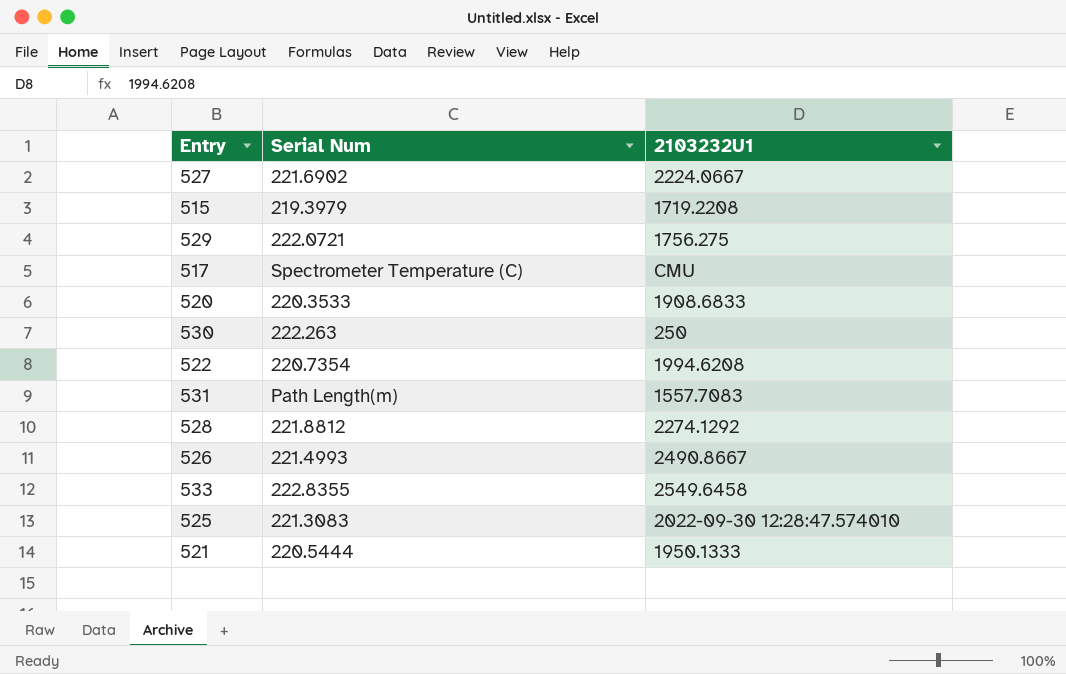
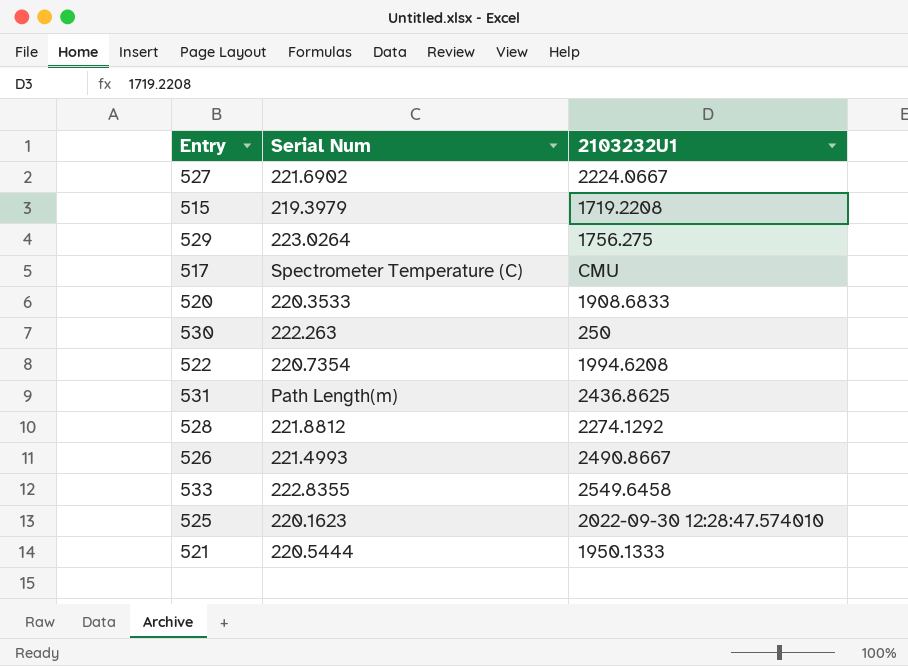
529 | Serial Num: 222.0721 -> 223.0264
531 | 2103232U1: 1557.7083 -> 2436.8625
525 | Serial Num: 221.3083 -> 220.1623

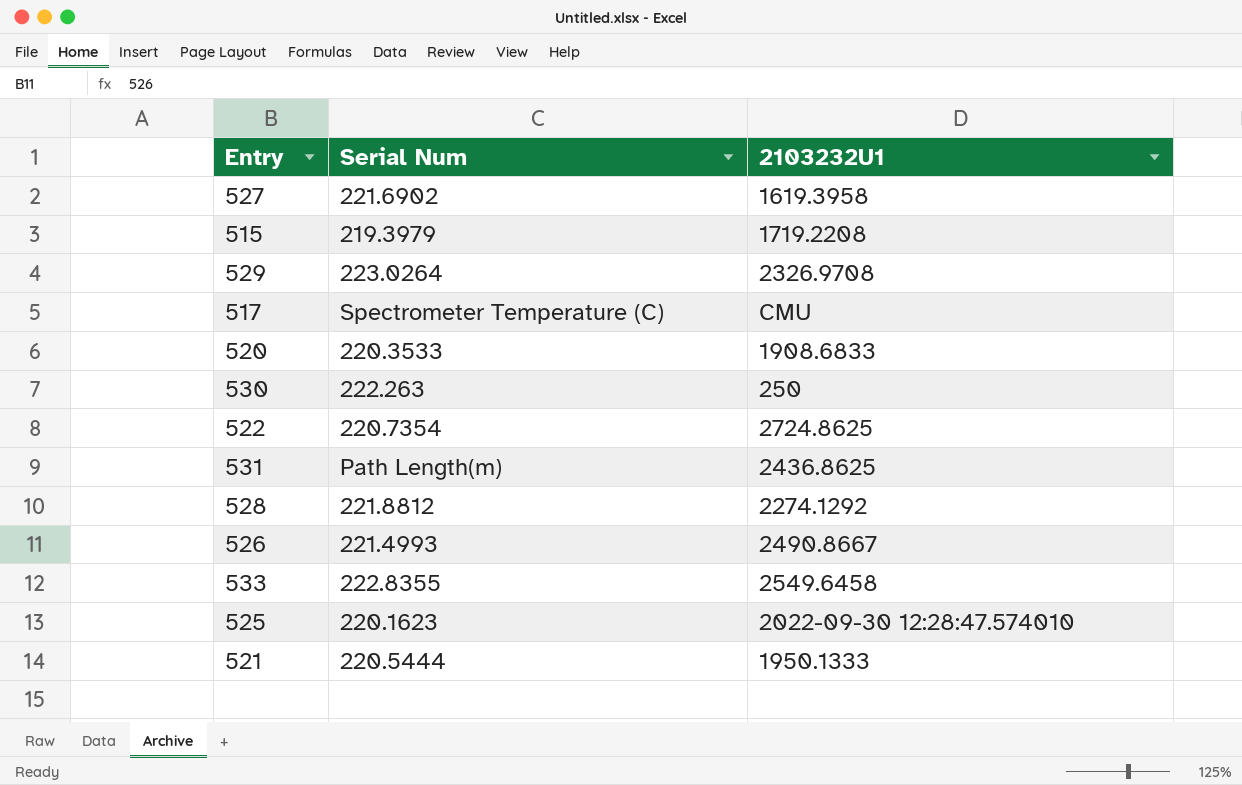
527 | 2103232U1: 2224.0667 -> 1619.3958
529 | 2103232U1: 1756.275 -> 2326.9708
522 | 2103232U1: 1994.6208 -> 2724.8625

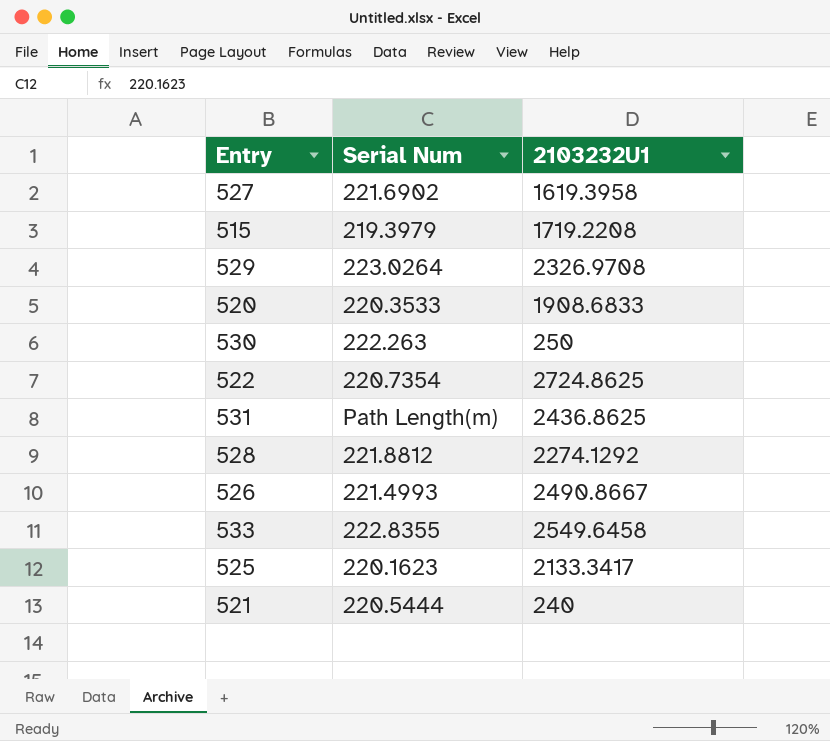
row 517: Spectrometer Temperature (C) | CMU -> none
525 | 2103232U1: 2022-09-30 12:28:47.574010 -> 2133.3417
521 | 2103232U1: 1950.1333 -> 240

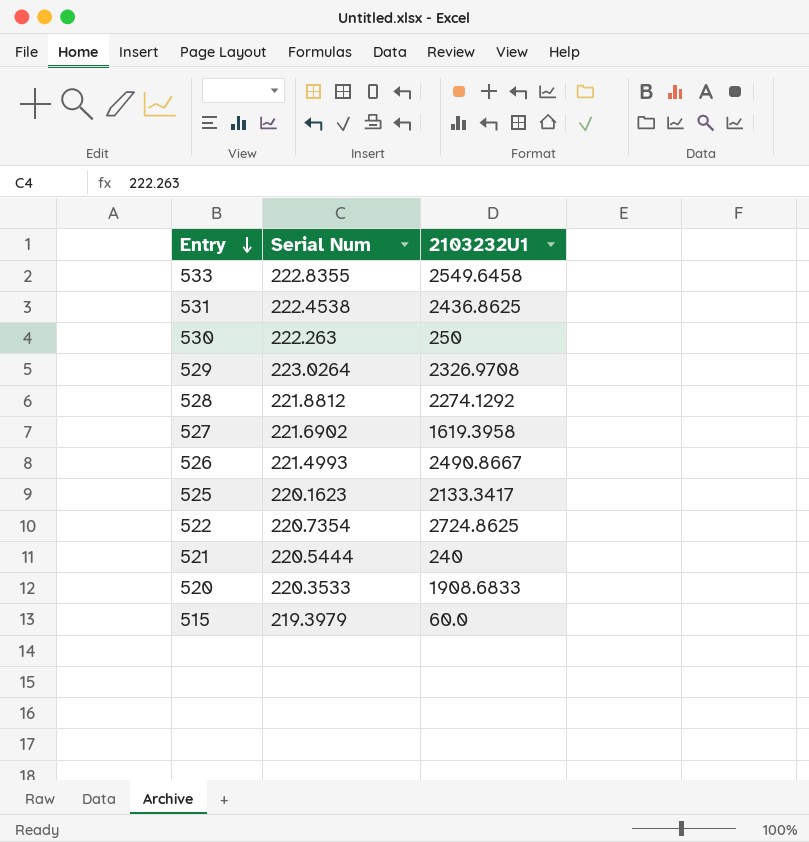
row order: none -> Entry descending
531 | Serial Num: Path Length(m) -> 222.4538
515 | 2103232U1: 1719.2208 -> 60.0

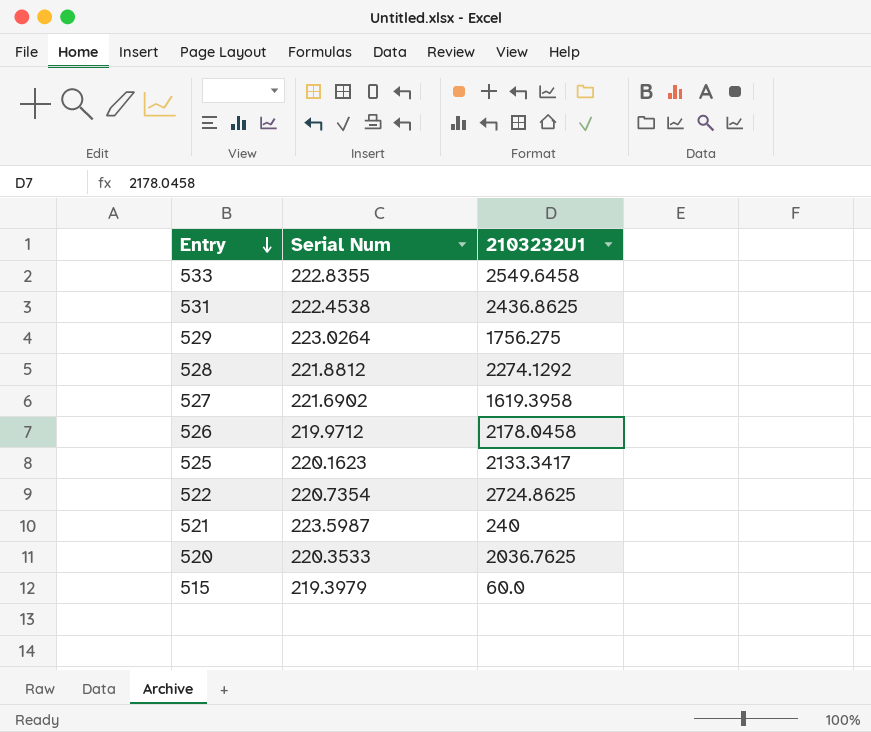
row 530: 222.263 | 250 -> none
529 | 2103232U1: 2326.9708 -> 1756.275
526 | Serial Num: 221.4993 -> 219.9712
526 | 2103232U1: 2490.8667 -> 2178.0458
521 | Serial Num: 220.5444 -> 223.5987
520 | 2103232U1: 1908.6833 -> 2036.7625

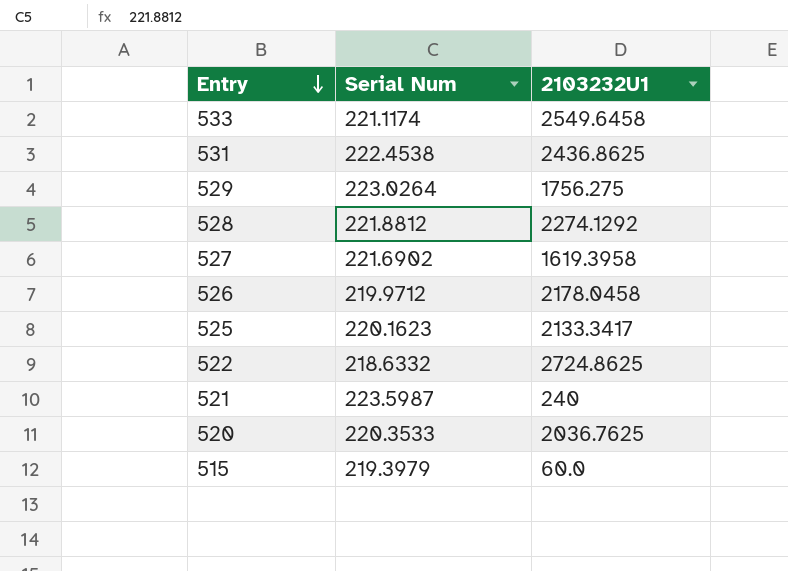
533 | Serial Num: 222.8355 -> 221.1174
522 | Serial Num: 220.7354 -> 218.6332

